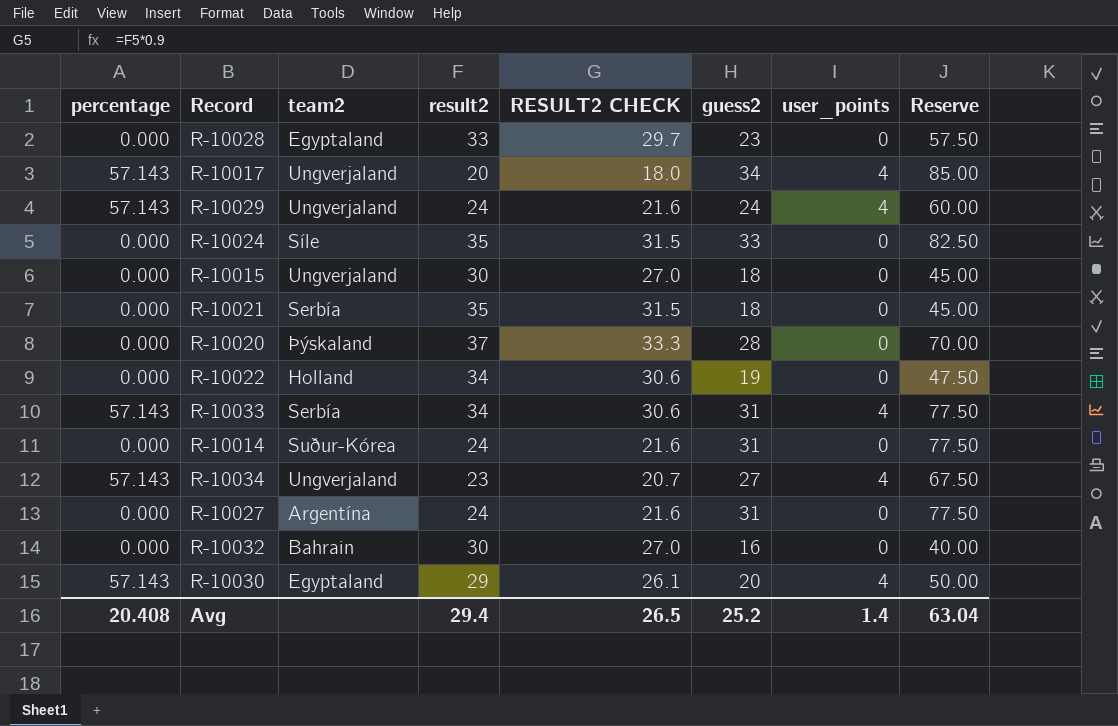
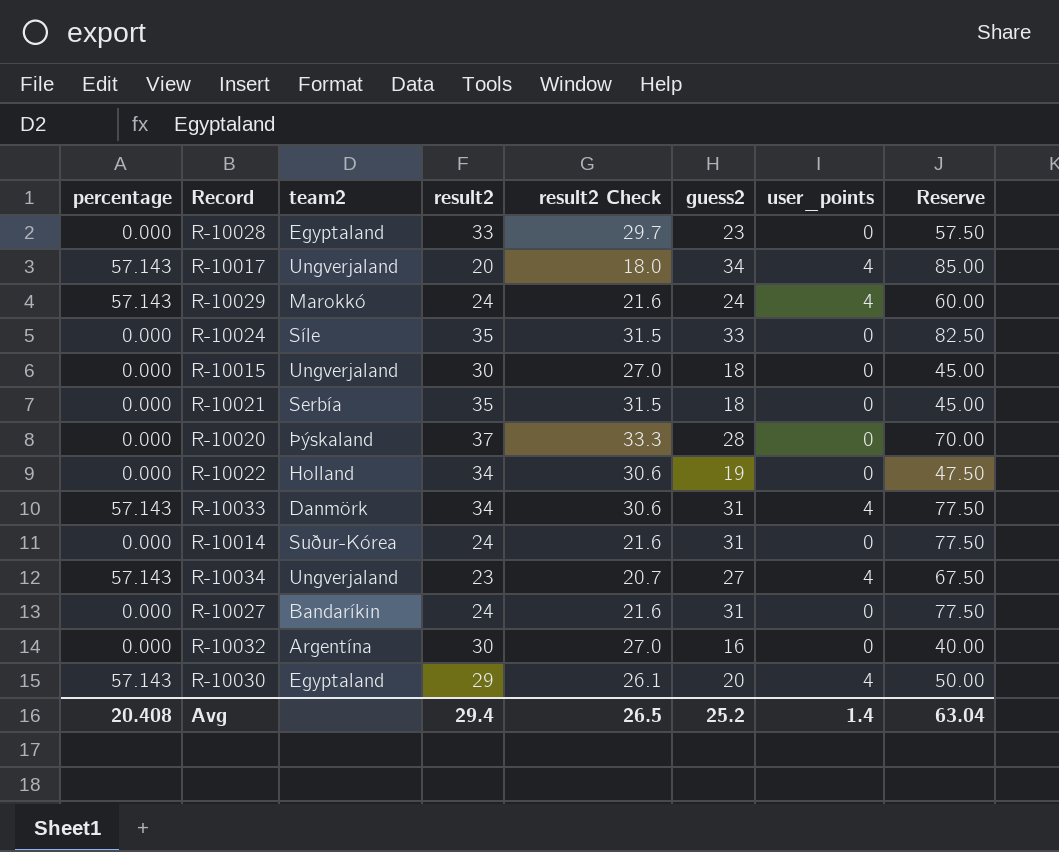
column name: RESULT2 CHECK -> result2 Check
R-10029 | team2: Ungverjaland -> Marokkó
R-10033 | team2: Serbía -> Danmörk
R-10027 | team2: Argentína -> Bandaríkin
R-10032 | team2: Bahrain -> Argentína

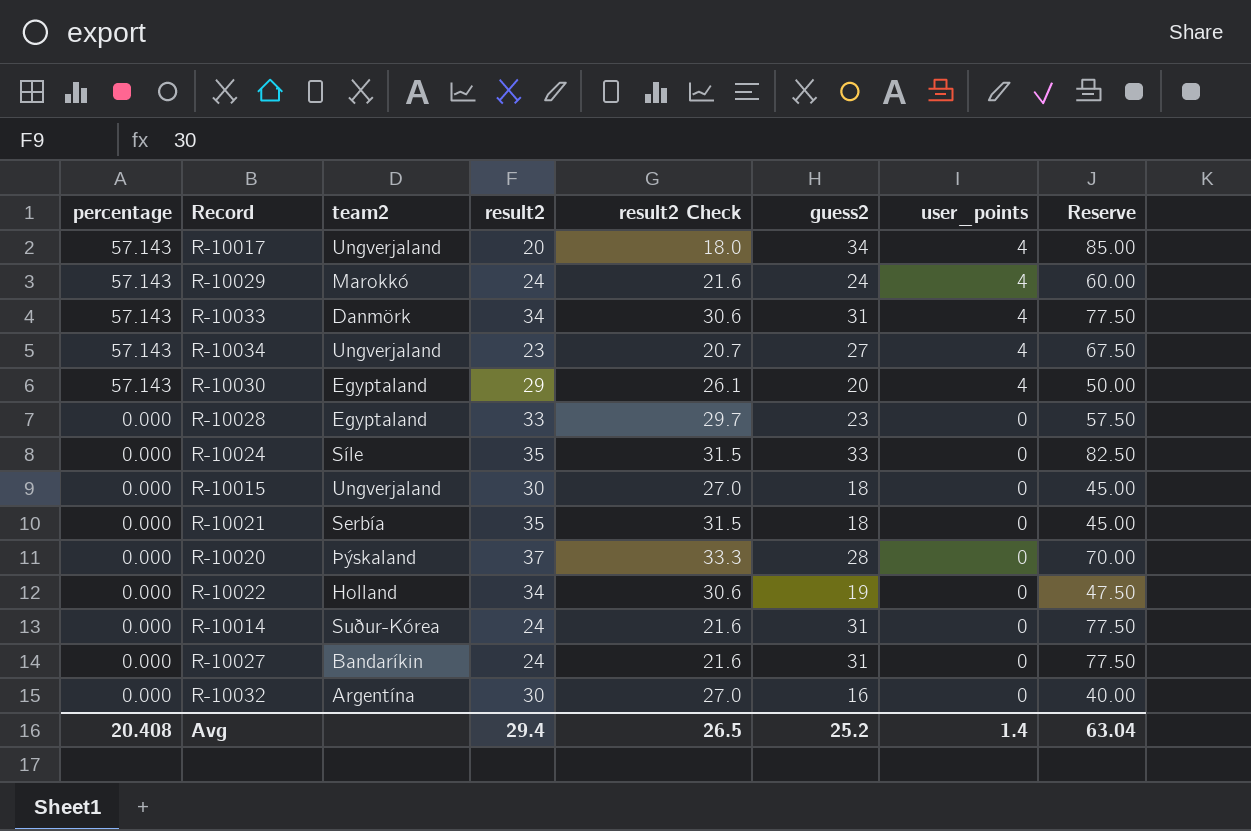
row order: none -> percentage descending

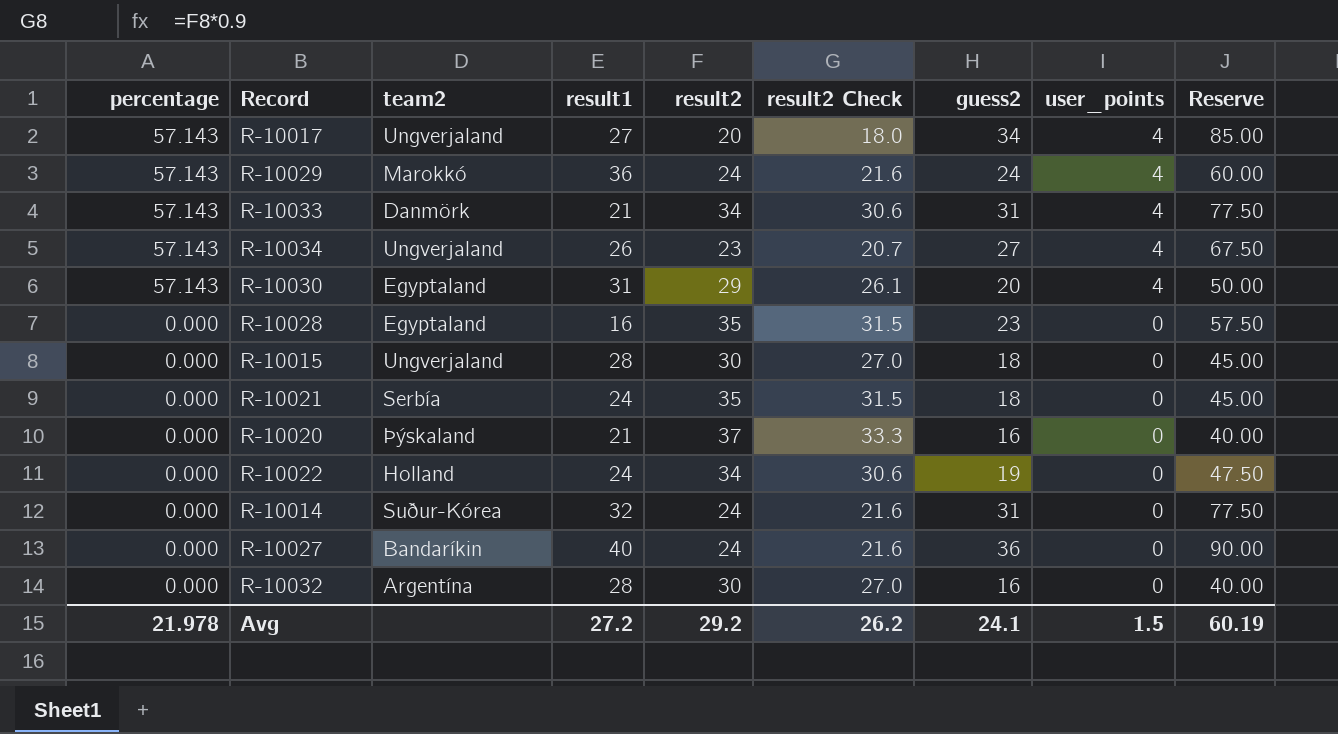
column result1 | position: none -> 4
row R-10024: 0.000 | Síle | 35 | 31.5 | 33 | 0 | 82.50 -> none
R-10028 | result2: 33 -> 35
R-10028 | result2 Check: 29.7 -> 31.5
R-10020 | guess2: 28 -> 16
R-10020 | Reserve: 70.00 -> 40.00
R-10027 | guess2: 31 -> 36
R-10027 | Reserve: 77.50 -> 90.00
Avg | percentage: 20.408 -> 21.978
Avg | result2: 29.4 -> 29.2
Avg | result2 Check: 26.5 -> 26.2
Avg | guess2: 25.2 -> 24.1
Avg | user_points: 1.4 -> 1.5
Avg | Reserve: 63.04 -> 60.19

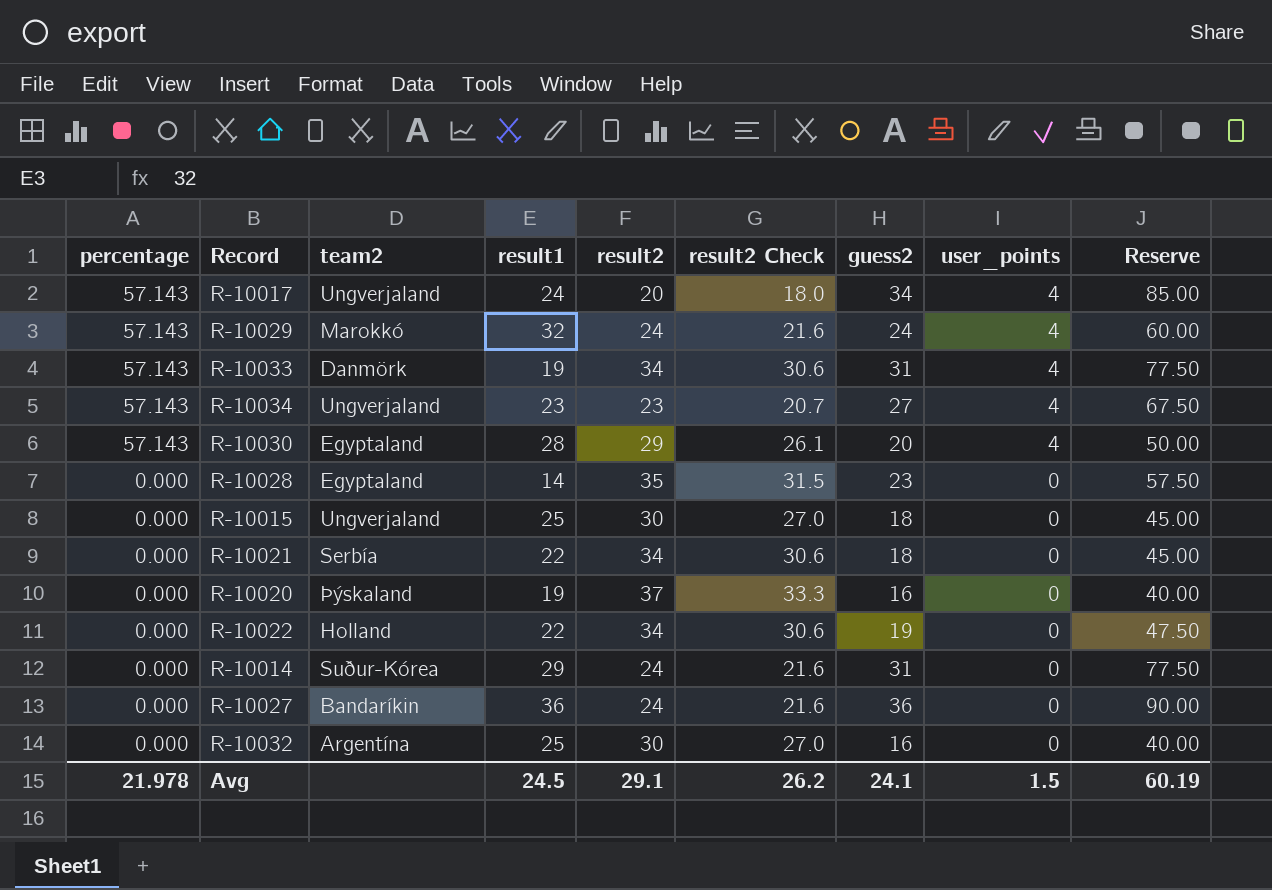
R-10017 | result1: 27 -> 24
R-10029 | result1: 36 -> 32
R-10033 | result1: 21 -> 19
R-10034 | result1: 26 -> 23
R-10030 | result1: 31 -> 28
R-10028 | result1: 16 -> 14
R-10015 | result1: 28 -> 25
R-10021 | result1: 24 -> 22
R-10021 | result2: 35 -> 34
R-10021 | result2 Check: 31.5 -> 30.6
R-10020 | result1: 21 -> 19
R-10022 | result1: 24 -> 22
R-10014 | result1: 32 -> 29
R-10027 | result1: 40 -> 36
R-10032 | result1: 28 -> 25
Avg | result1: 27.2 -> 24.5
Avg | result2: 29.2 -> 29.1

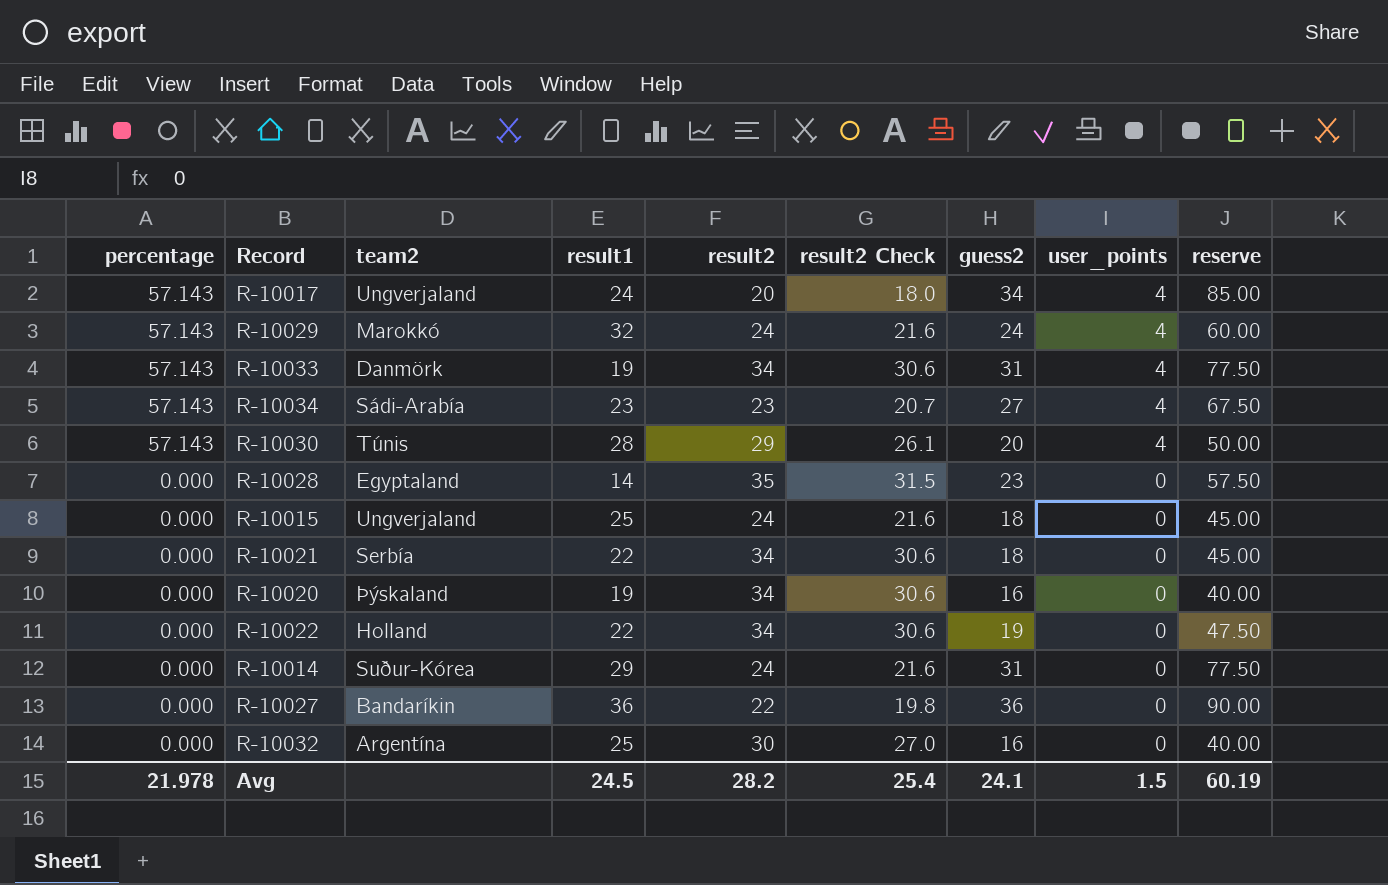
column name: Reserve -> reserve
R-10034 | team2: Ungverjaland -> Sádi-Arabía
R-10030 | team2: Egyptaland -> Túnis
R-10015 | result2: 30 -> 24
R-10015 | result2 Check: 27.0 -> 21.6
R-10020 | result2: 37 -> 34
R-10020 | result2 Check: 33.3 -> 30.6
R-10027 | result2: 24 -> 22
R-10027 | result2 Check: 21.6 -> 19.8
Avg | result2: 29.1 -> 28.2
Avg | result2 Check: 26.2 -> 25.4

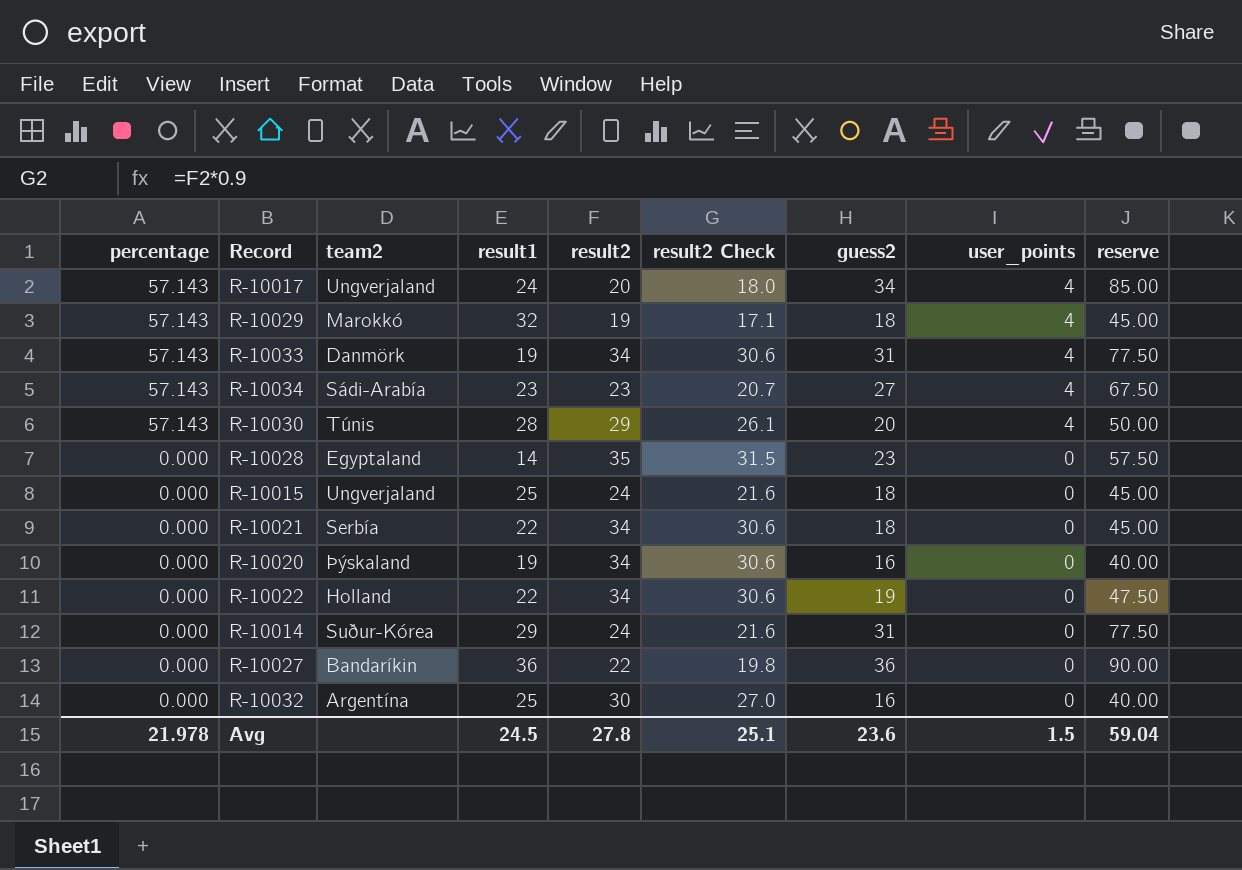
R-10029 | result2: 24 -> 19
R-10029 | result2 Check: 21.6 -> 17.1
R-10029 | guess2: 24 -> 18
R-10029 | reserve: 60.00 -> 45.00
Avg | result2: 28.2 -> 27.8
Avg | result2 Check: 25.4 -> 25.1
Avg | guess2: 24.1 -> 23.6
Avg | reserve: 60.19 -> 59.04

